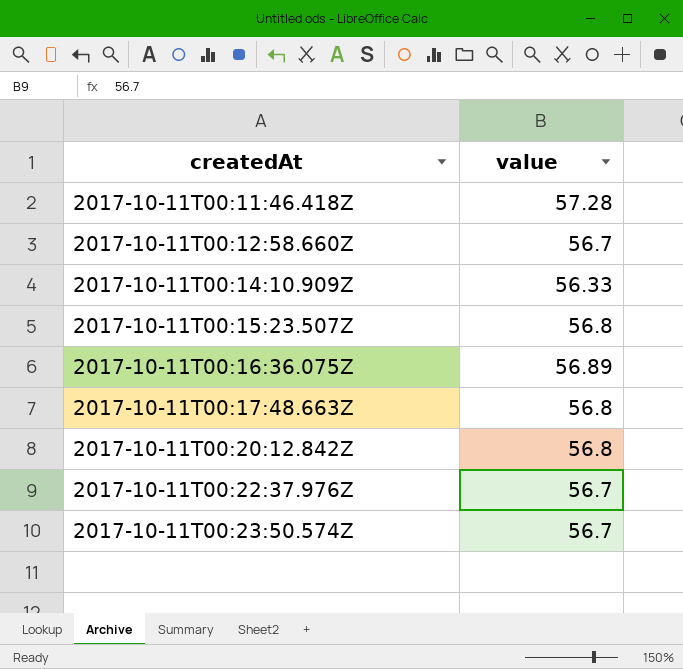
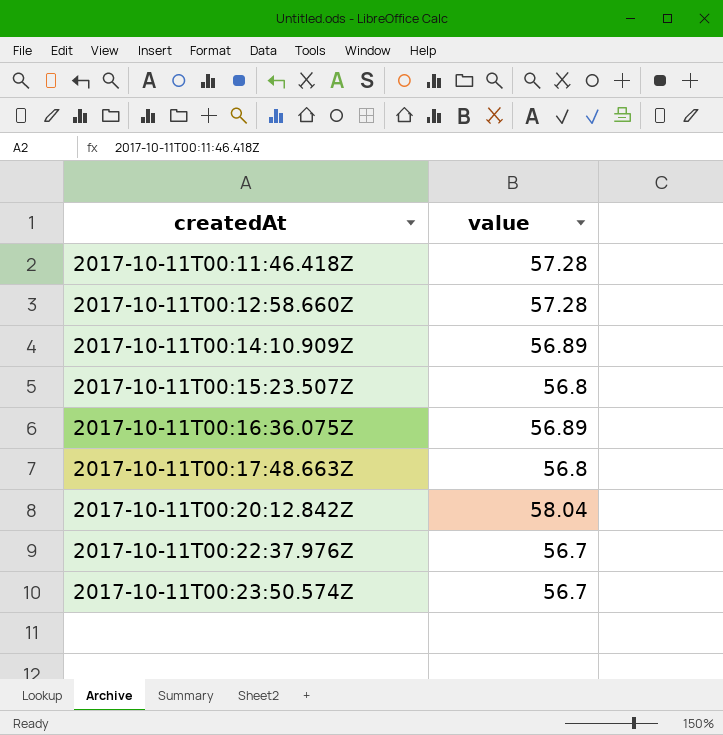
2017-10-11T00:12:58.660Z | value: 56.7 -> 57.28
2017-10-11T00:14:10.909Z | value: 56.33 -> 56.89
2017-10-11T00:20:12.842Z | value: 56.8 -> 58.04

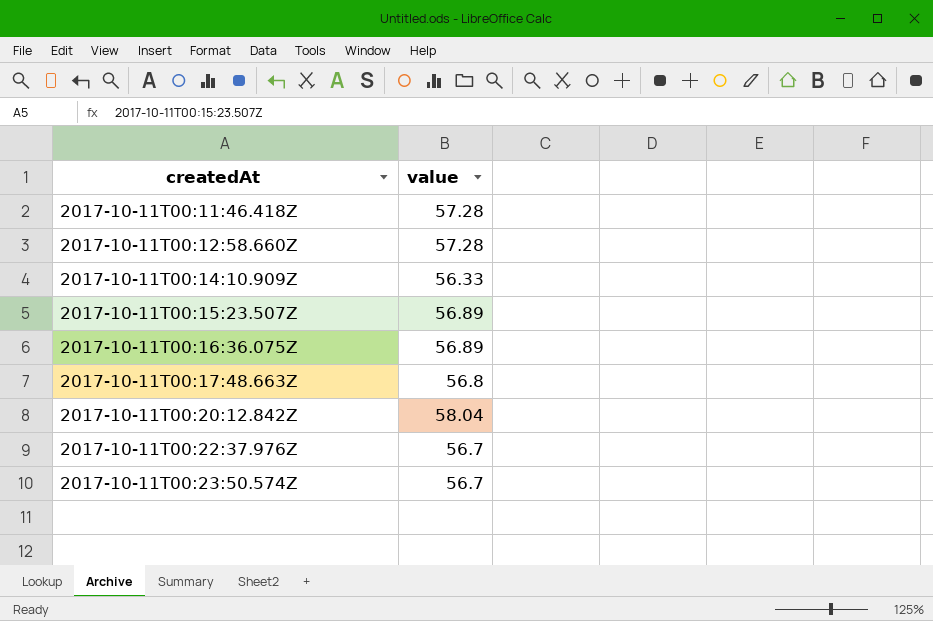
2017-10-11T00:14:10.909Z | value: 56.89 -> 56.33
2017-10-11T00:15:23.507Z | value: 56.8 -> 56.89

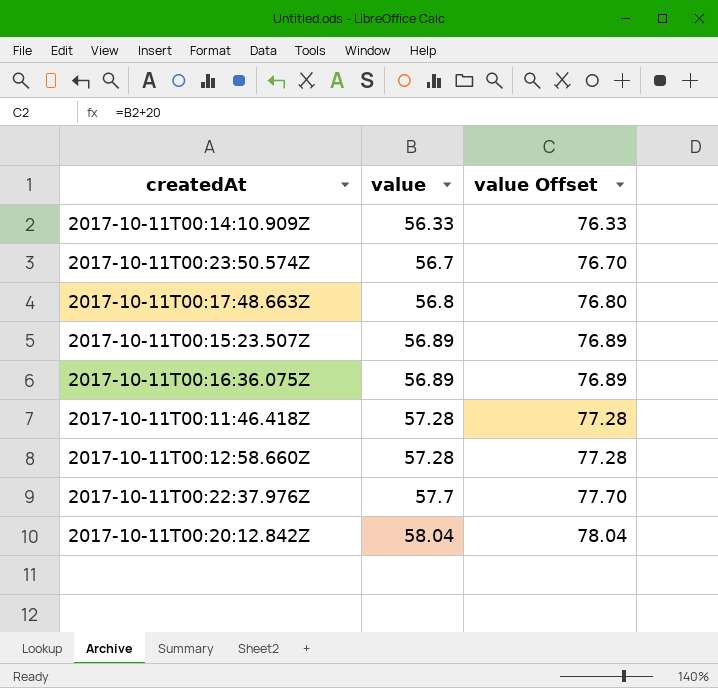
row order: createdAt ascending -> value ascending
column value Offset | formula: none -> [value] + 20
2017-10-11T00:22:37.976Z | value: 56.7 -> 57.7

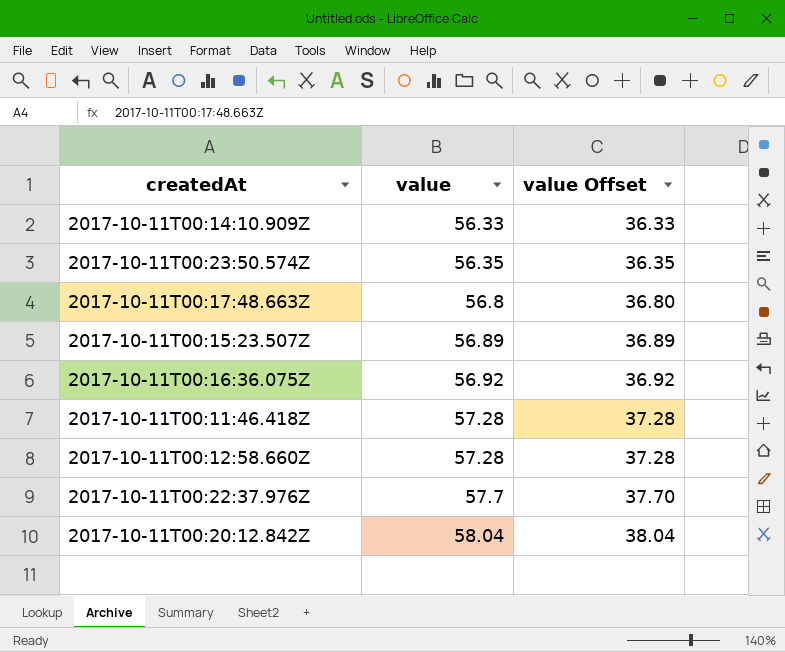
column value Offset | formula: [value] + 20 -> [value] - 20
2017-10-11T00:23:50.574Z | value: 56.7 -> 56.35
2017-10-11T00:16:36.075Z | value: 56.89 -> 56.92

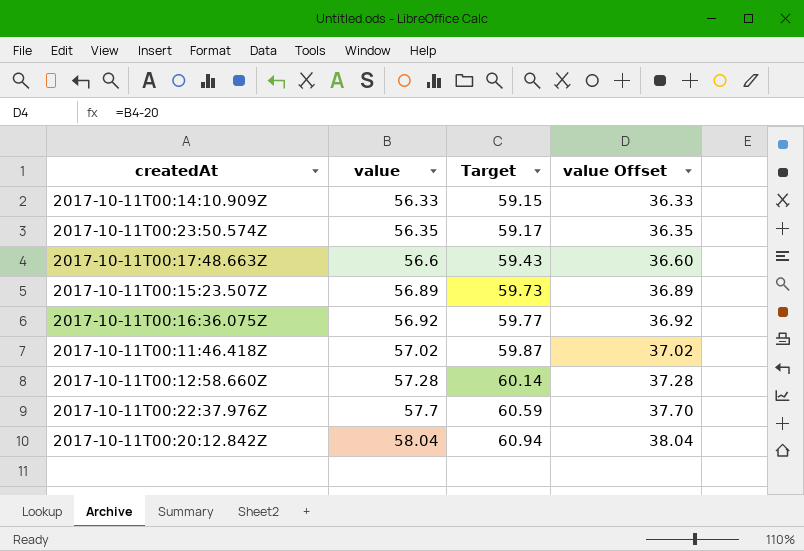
column Target | formula: none -> [value] * 1.05
2017-10-11T00:17:48.663Z | value: 56.8 -> 56.6
2017-10-11T00:17:48.663Z | value Offset: 36.80 -> 36.60
2017-10-11T00:11:46.418Z | value: 57.28 -> 57.02
2017-10-11T00:11:46.418Z | value Offset: 37.28 -> 37.02

